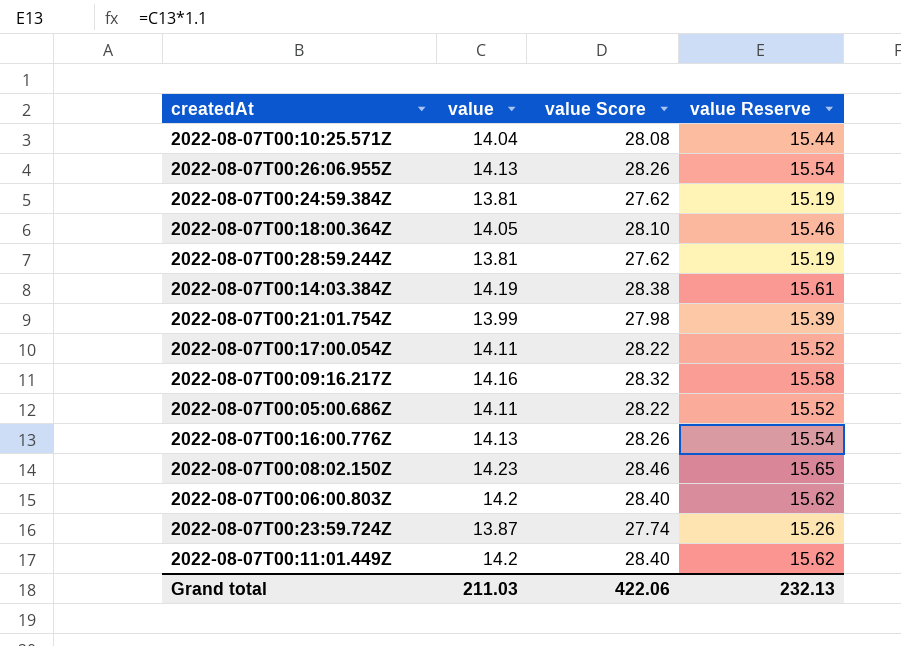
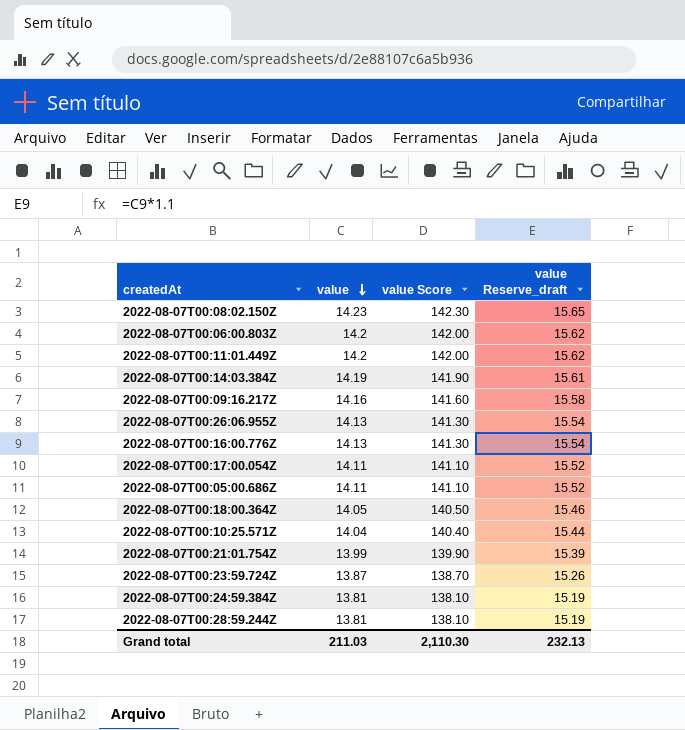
row order: none -> value descending
column value Score | formula: [value] * 2 -> [value] * 10
column name: value Reserve -> value Reserve_draft
Grand total | value Score: 422.06 -> 2,110.30

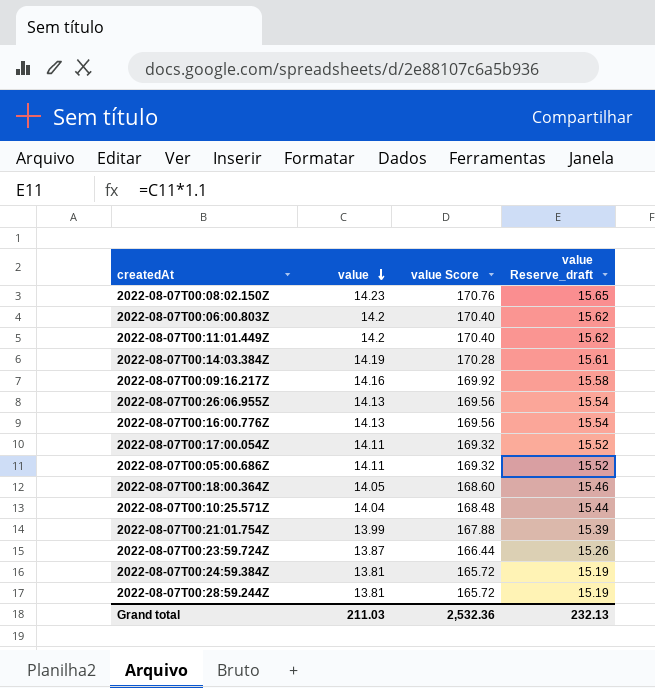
column value Score | formula: [value] * 10 -> [value] * 12
Grand total | value Score: 2,110.30 -> 2,532.36

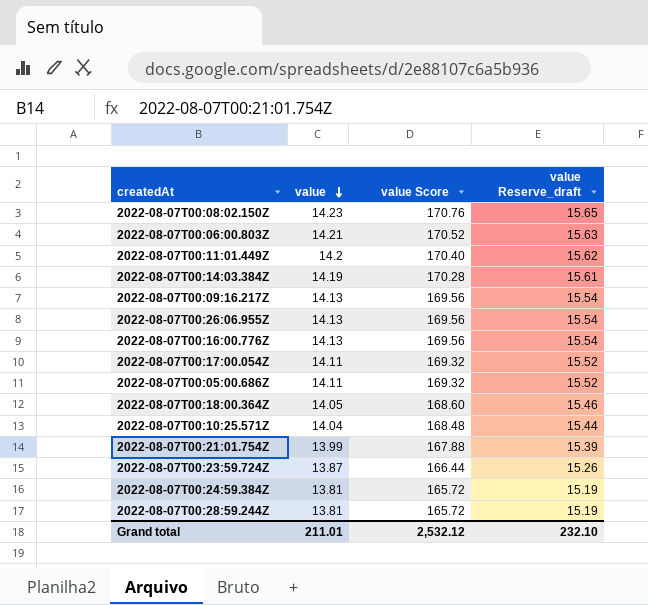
2022-08-07T00:06:00.803Z | value: 14.2 -> 14.21
2022-08-07T00:06:00.803Z | value Score: 170.40 -> 170.52
2022-08-07T00:06:00.803Z | value Reserve_draft: 15.62 -> 15.63
2022-08-07T00:09:16.217Z | value: 14.16 -> 14.13
2022-08-07T00:09:16.217Z | value Score: 169.92 -> 169.56
2022-08-07T00:09:16.217Z | value Reserve_draft: 15.58 -> 15.54
Grand total | value: 211.03 -> 211.01
Grand total | value Score: 2,532.36 -> 2,532.12
Grand total | value Reserve_draft: 232.13 -> 232.10

